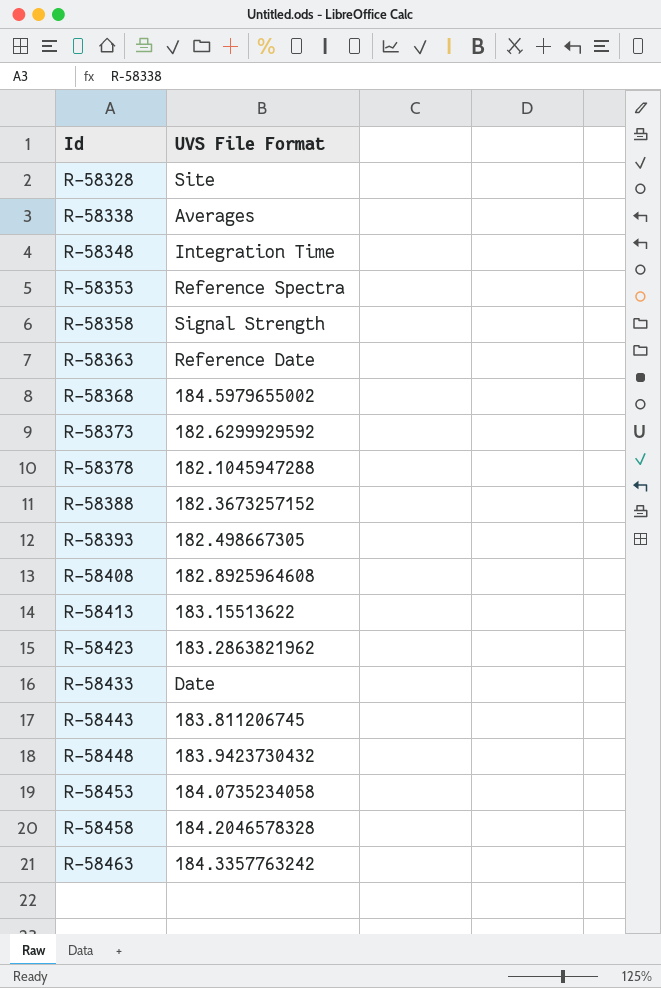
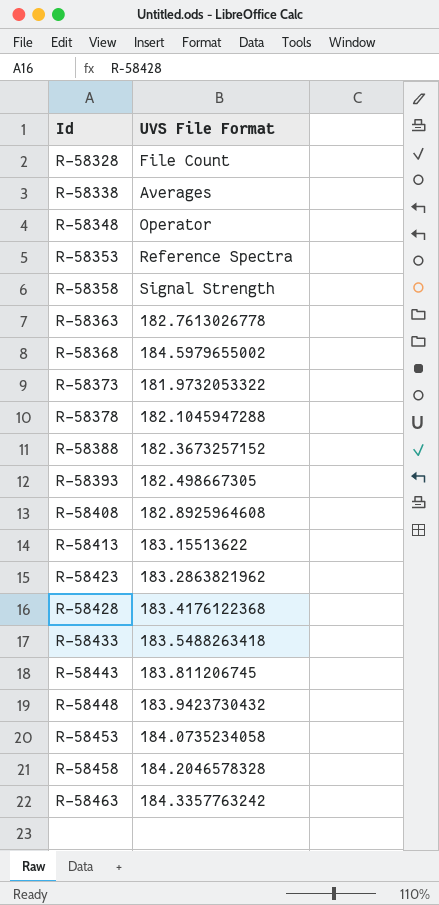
R-58328 | UVS File Format: Site -> File Count
R-58348 | UVS File Format: Integration Time -> Operator
R-58363 | UVS File Format: Reference Date -> 182.7613026778
R-58373 | UVS File Format: 182.6299929592 -> 181.9732053322
row R-58428: none -> 183.4176122368
R-58433 | UVS File Format: Date -> 183.5488263418

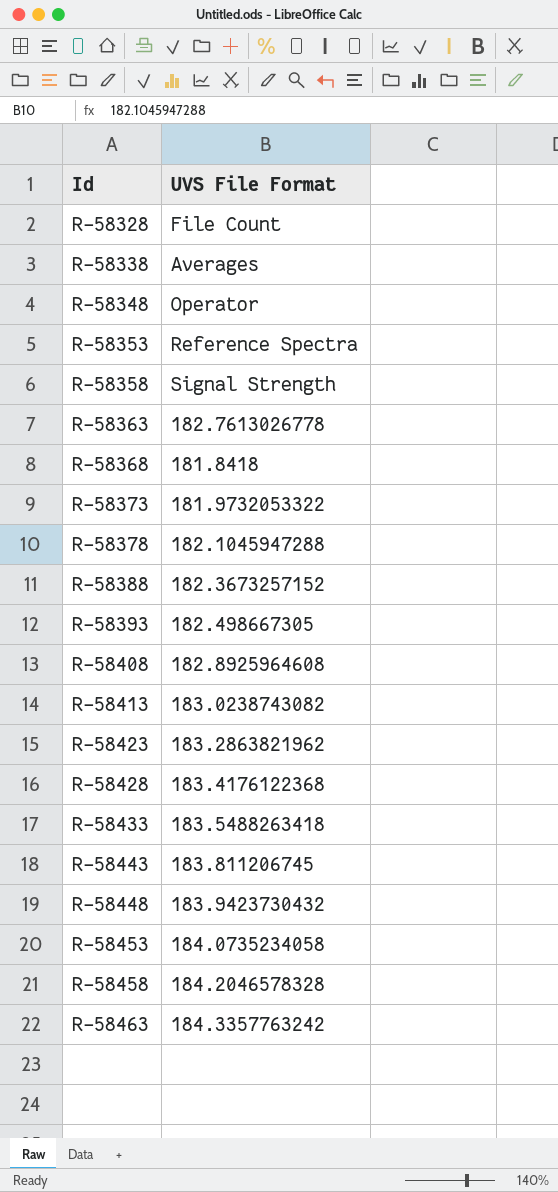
R-58368 | UVS File Format: 184.5979655002 -> 181.8418
R-58413 | UVS File Format: 183.15513622 -> 183.0238743082

